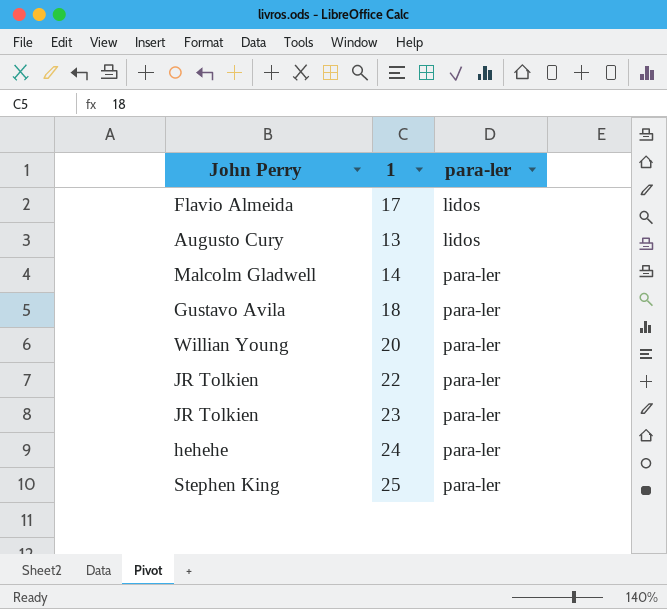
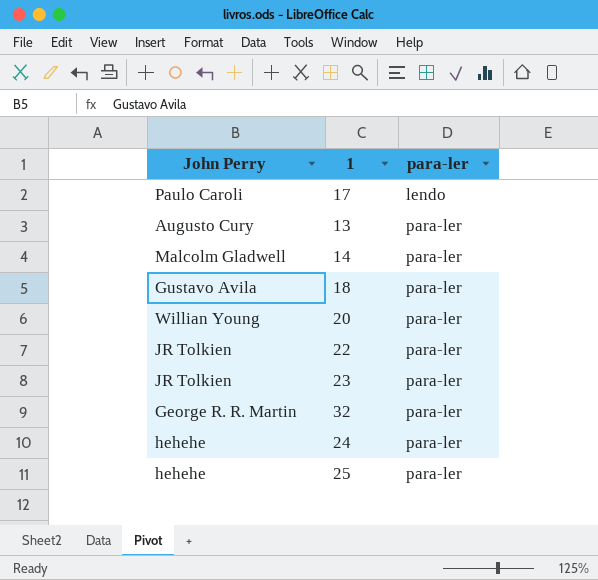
17 | John Perry: Flavio Almeida -> Paulo Caroli
17 | para-ler: lidos -> lendo
13 | para-ler: lidos -> para-ler
row 32: none -> George R. R. Martin | para-ler
25 | John Perry: Stephen King -> hehehe

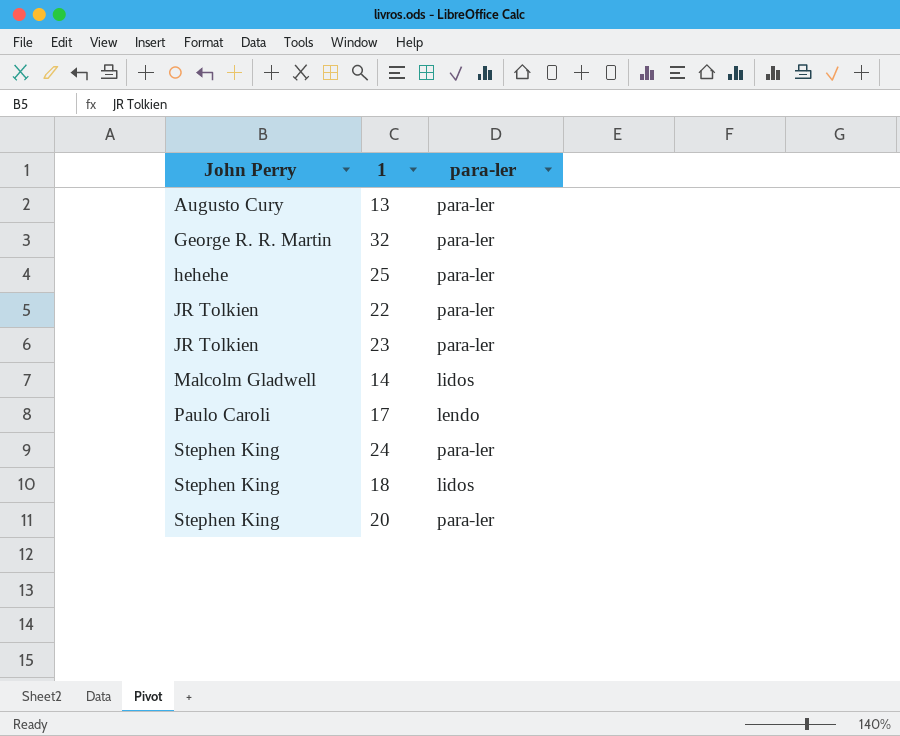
row order: para-ler ascending -> John Perry ascending
14 | para-ler: para-ler -> lidos
24 | John Perry: hehehe -> Stephen King
18 | John Perry: Gustavo Avila -> Stephen King
18 | para-ler: para-ler -> lidos
20 | John Perry: Willian Young -> Stephen King

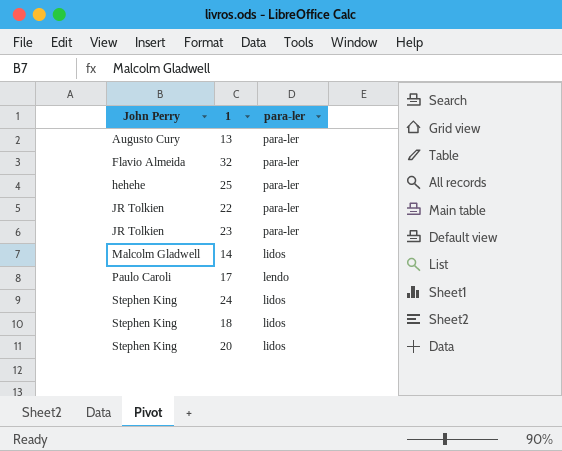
32 | John Perry: George R. R. Martin -> Flavio Almeida
24 | para-ler: para-ler -> lidos
20 | para-ler: para-ler -> lidos

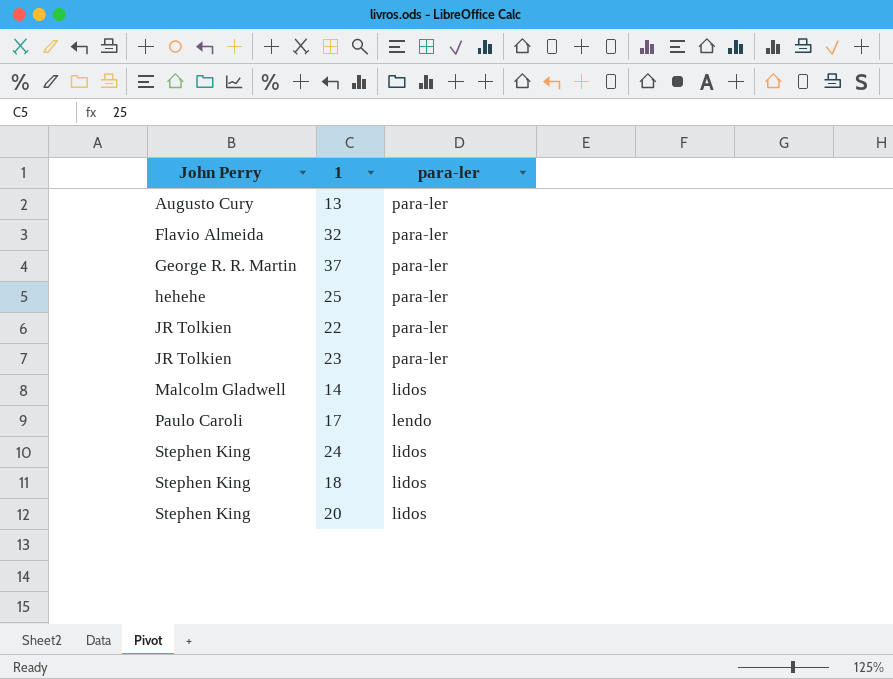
row 37: none -> George R. R. Martin | para-ler

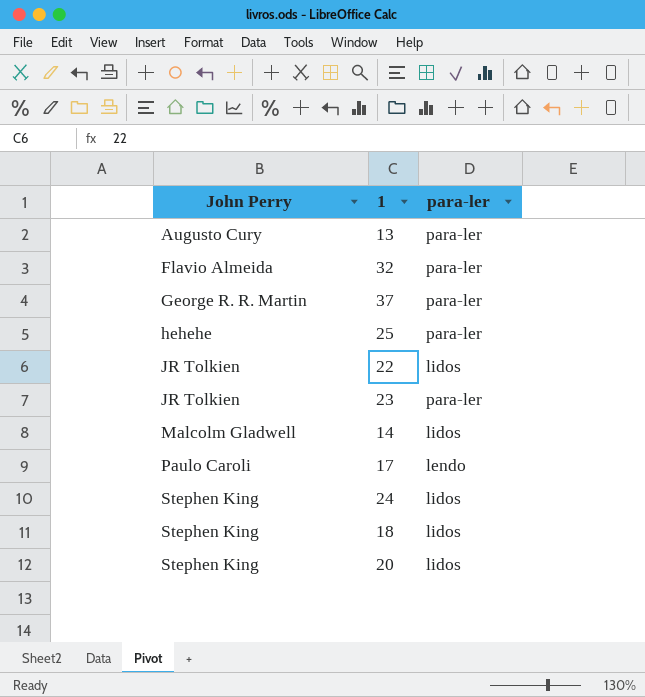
22 | para-ler: para-ler -> lidos

